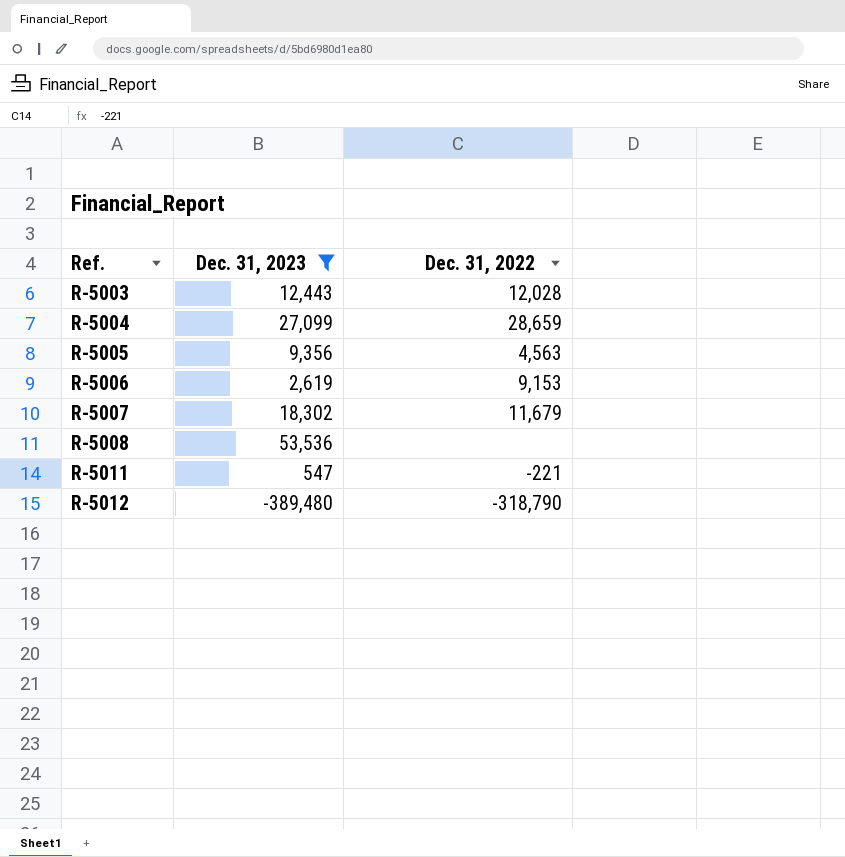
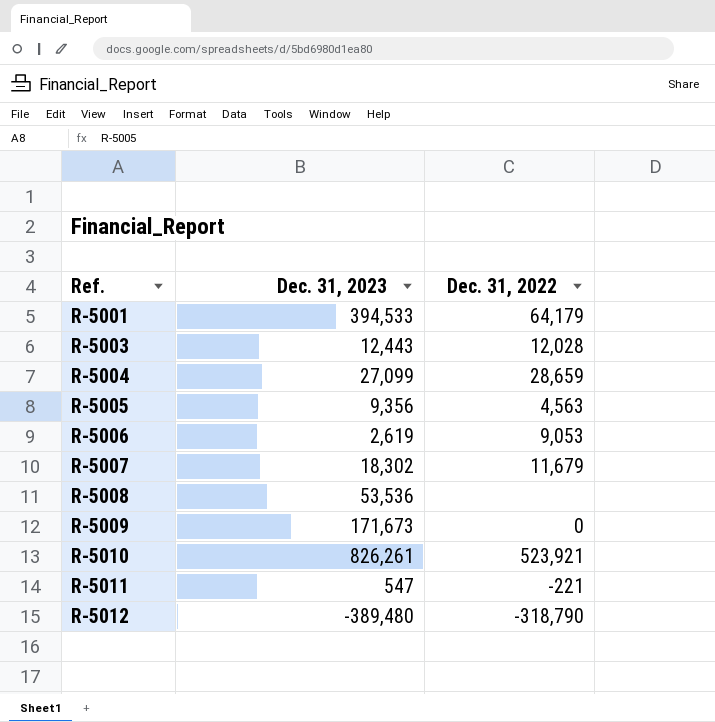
filter: Dec. 31, 2023 <= 53,536 -> none
R-5006 | Dec. 31, 2022: 9,153 -> 9,053

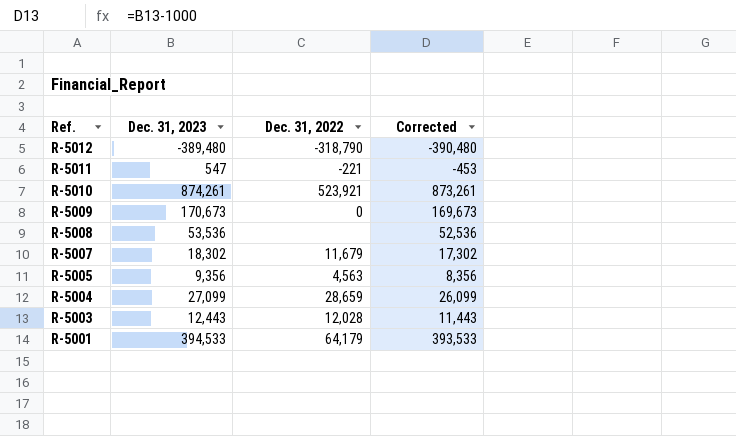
row order: Ref. ascending -> Ref. descending
column Corrected | formula: none -> [Dec. 31, 2023] - 1000
row R-5006: 2,619 | 9,053 -> none
R-5010 | Dec. 31, 2023: 826,261 -> 874,261
R-5009 | Dec. 31, 2023: 171,673 -> 170,673

